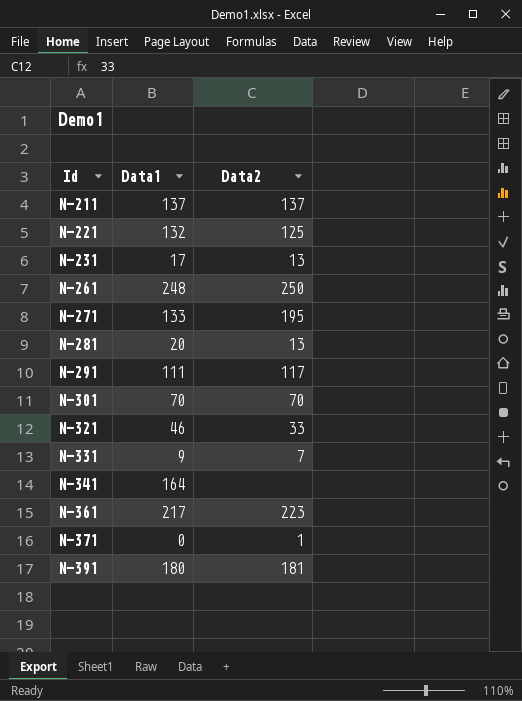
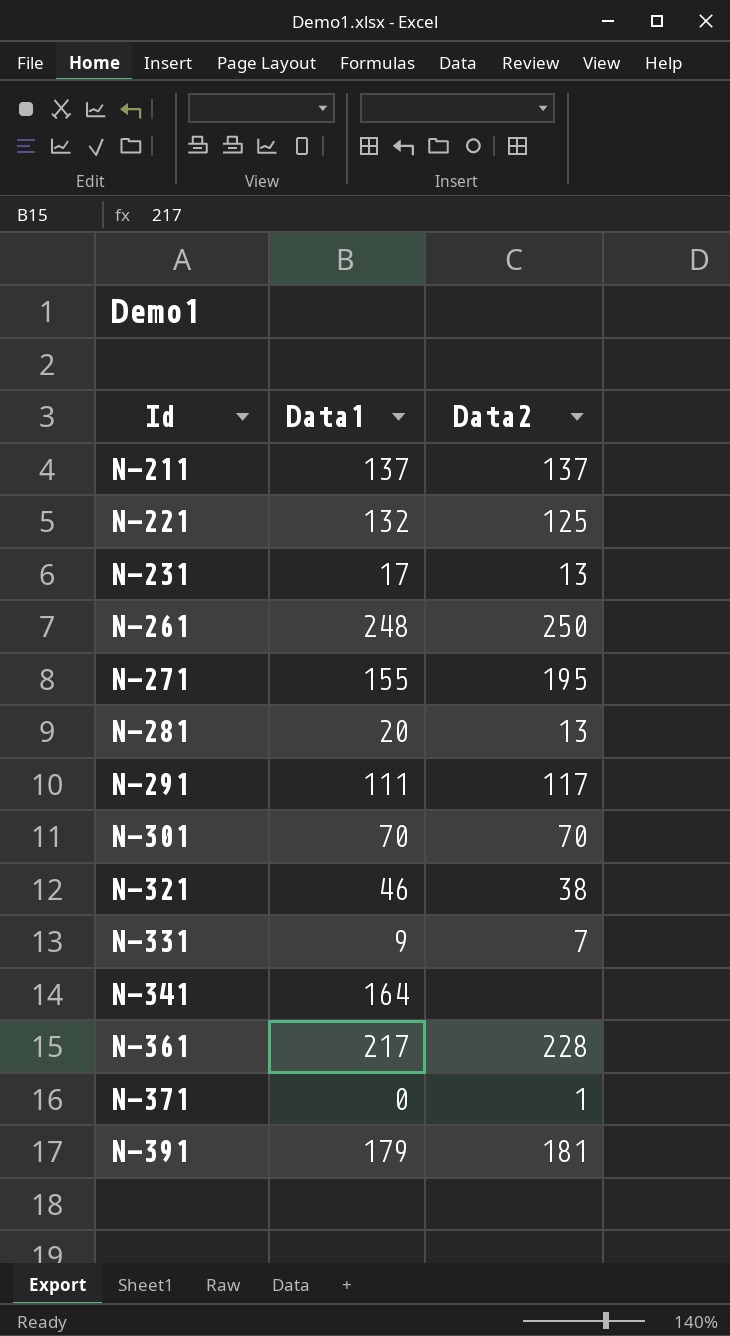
N-271 | Data1: 133 -> 155
N-321 | Data2: 33 -> 38
N-361 | Data2: 223 -> 228
N-391 | Data1: 180 -> 179

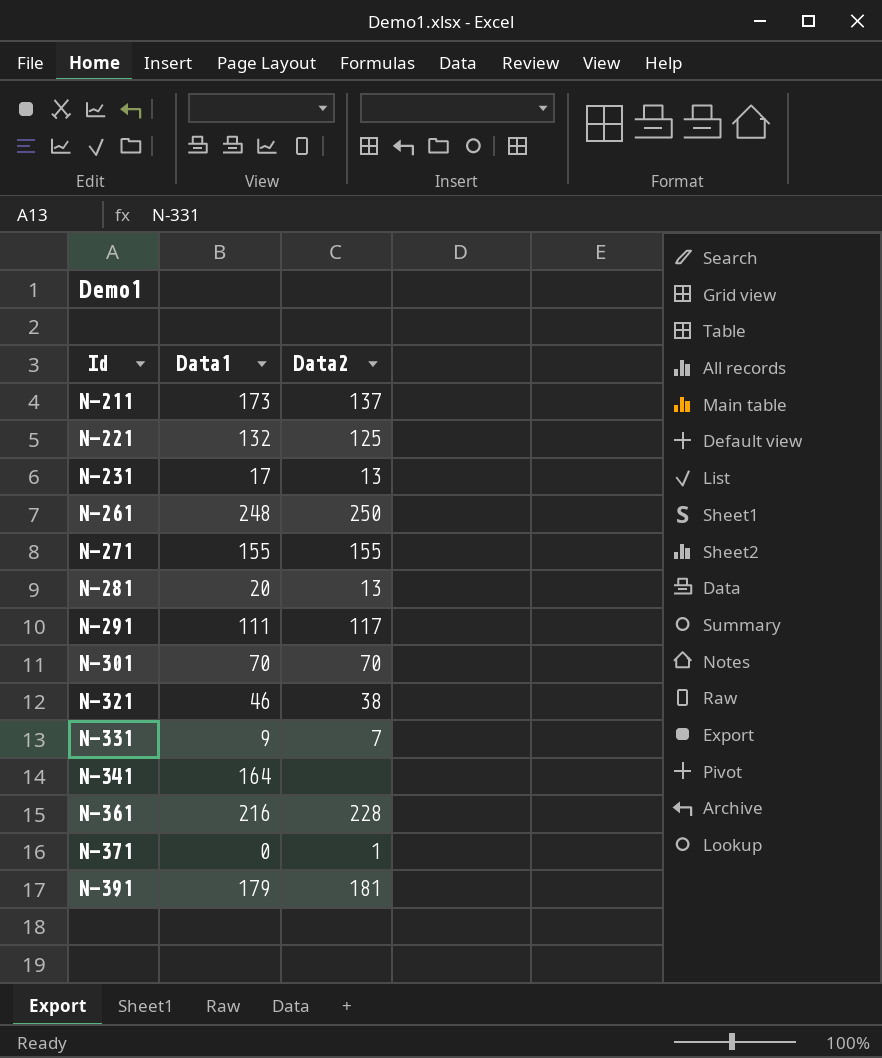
N-211 | Data1: 137 -> 173
N-271 | Data2: 195 -> 155
N-361 | Data1: 217 -> 216

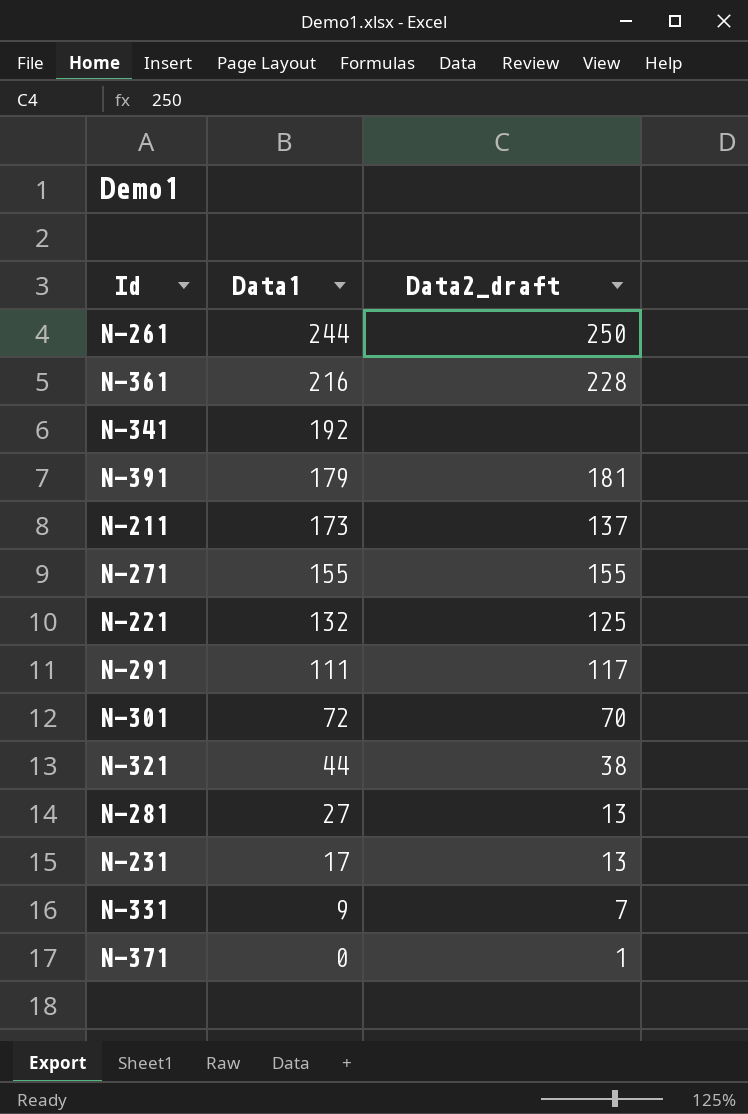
row order: Id ascending -> Data1 descending
column name: Data2 -> Data2_draft
N-261 | Data1: 248 -> 244
N-341 | Data1: 164 -> 192
N-301 | Data1: 70 -> 72
N-321 | Data1: 46 -> 44
N-281 | Data1: 20 -> 27

